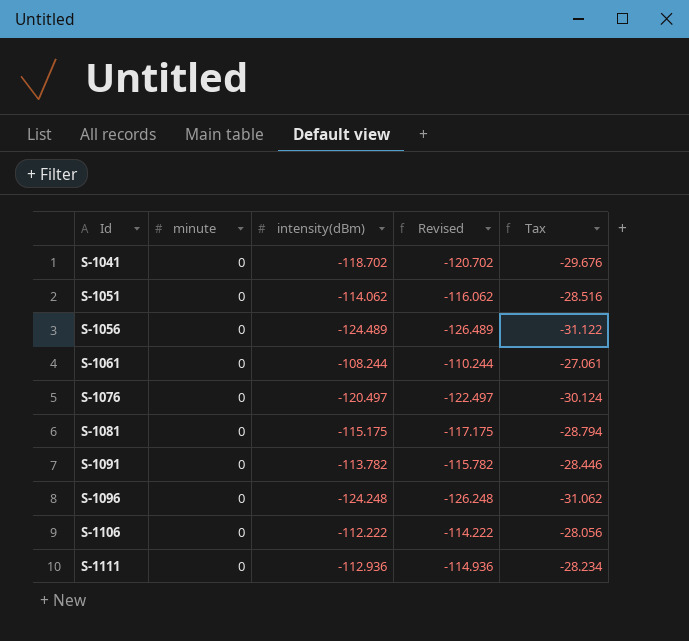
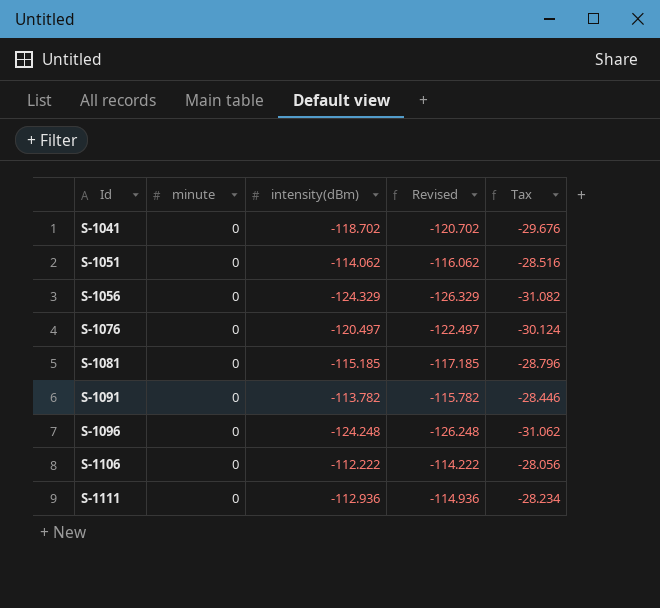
row S-1061: 0 | -108.244 | -110.244 | -27.061 -> none
S-1056 | intensity(dBm): -124.489 -> -124.329
S-1056 | Revised: -126.489 -> -126.329
S-1056 | Tax: -31.122 -> -31.082
S-1081 | intensity(dBm): -115.175 -> -115.185
S-1081 | Revised: -117.175 -> -117.185
S-1081 | Tax: -28.794 -> -28.796

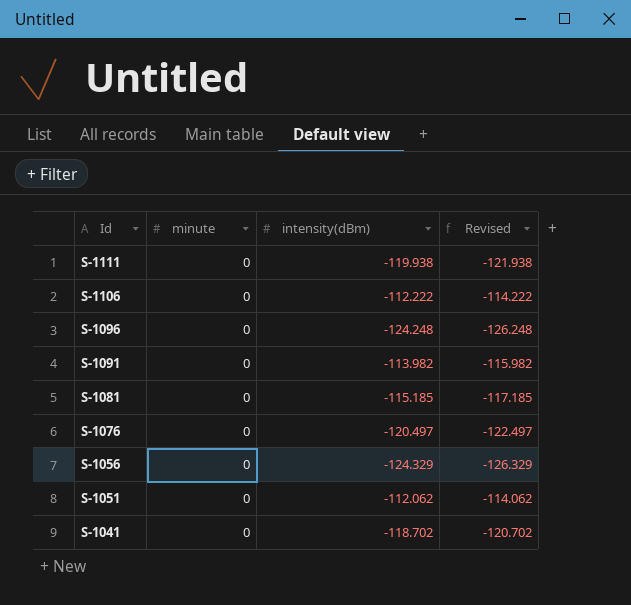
row order: Id ascending -> Id descending
column Tax | formula: [intensity(dBm)] * 0.25 -> none
S-1111 | intensity(dBm): -112.936 -> -119.938
S-1111 | Revised: -114.936 -> -121.938
S-1091 | intensity(dBm): -113.782 -> -113.982
S-1091 | Revised: -115.782 -> -115.982
S-1051 | intensity(dBm): -114.062 -> -112.062
S-1051 | Revised: -116.062 -> -114.062

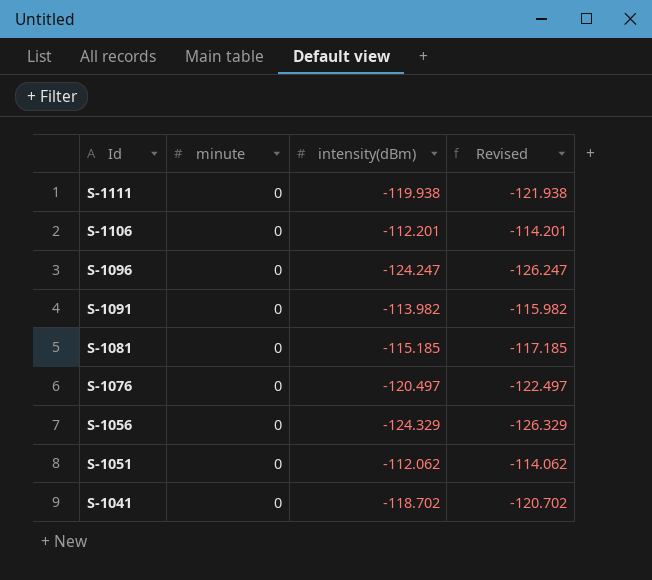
S-1106 | intensity(dBm): -112.222 -> -112.201
S-1106 | Revised: -114.222 -> -114.201
S-1096 | intensity(dBm): -124.248 -> -124.247
S-1096 | Revised: -126.248 -> -126.247

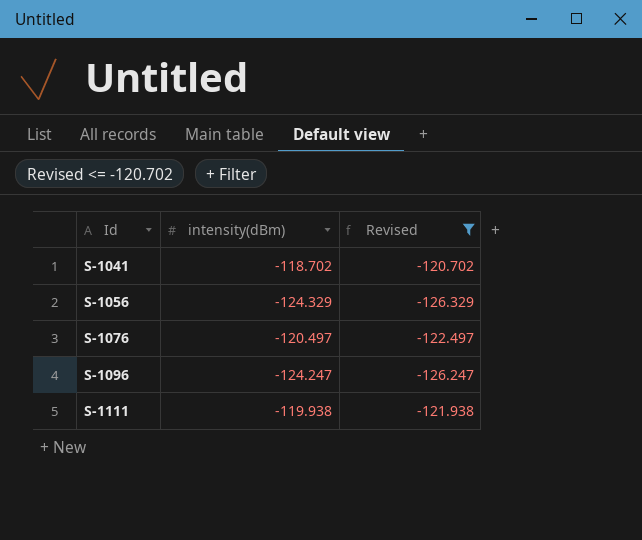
filter: none -> Revised <= -120.702
row order: Id descending -> Id ascending
column minute | position: 2 -> none

